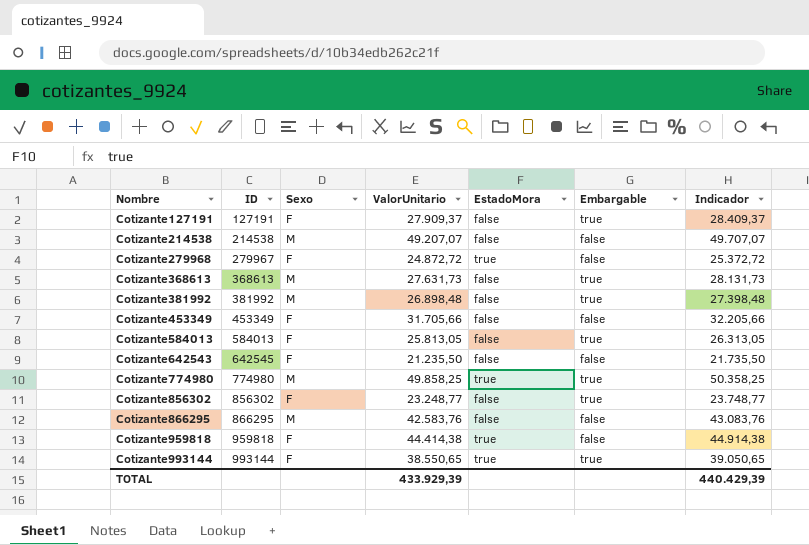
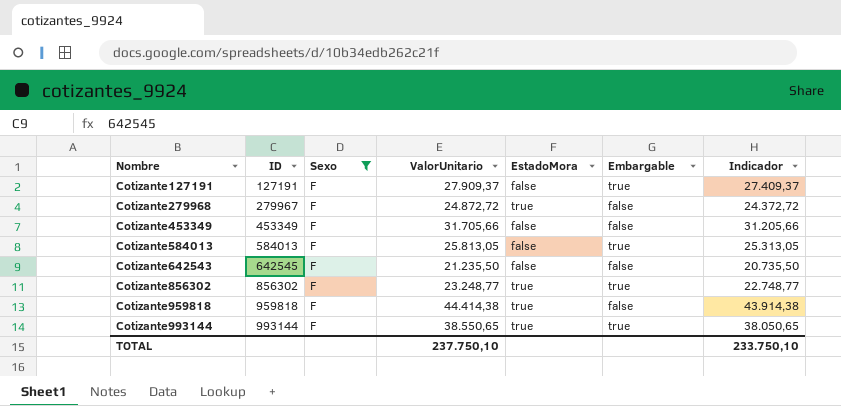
filter: none -> Sexo = F
column Indicador | formula: [ValorUnitario] + 500 -> [ValorUnitario] - 500
Cotizante856302 | EstadoMora: false -> true
TOTAL | ValorUnitario: 433.929,39 -> 237.750,10
TOTAL | Indicador: 440.429,39 -> 233.750,10

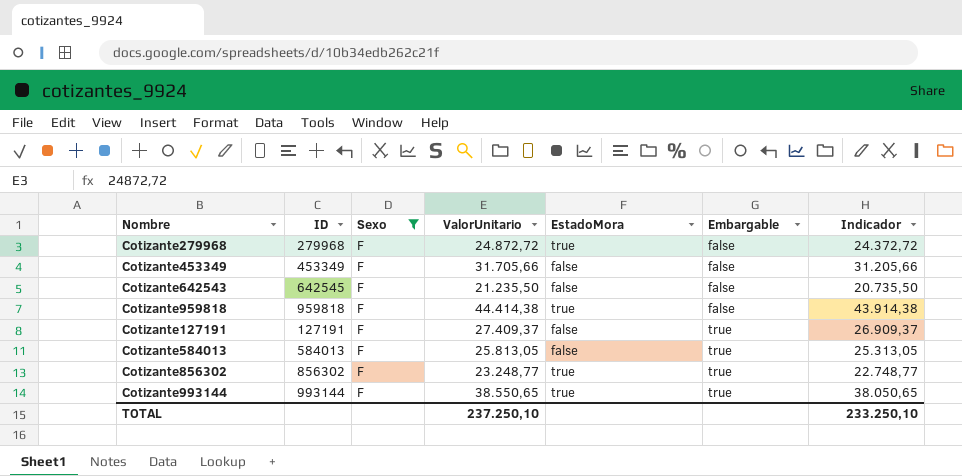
row order: Nombre ascending -> Embargable ascending
Cotizante279968 | ID: 279967 -> 279968
Cotizante127191 | ValorUnitario: 27.909,37 -> 27.409,37
Cotizante127191 | Indicador: 27.409,37 -> 26.909,37
TOTAL | ValorUnitario: 237.750,10 -> 237.250,10
TOTAL | Indicador: 233.750,10 -> 233.250,10

